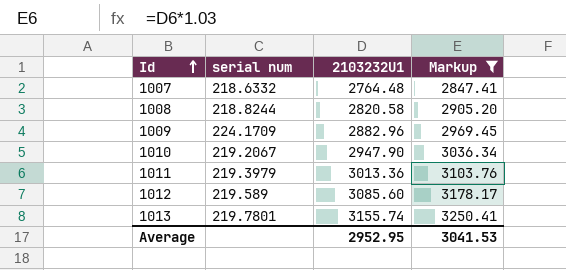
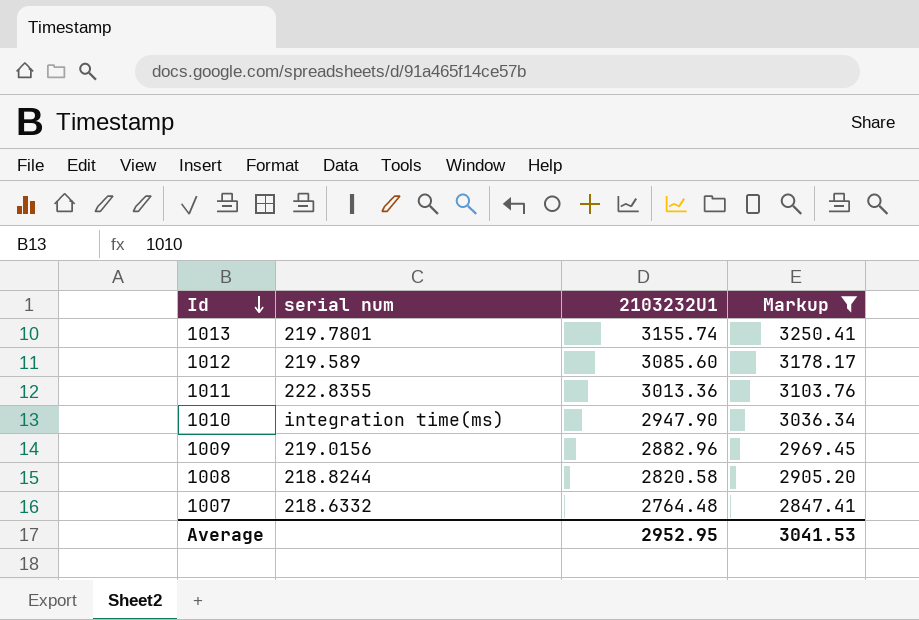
row order: Id ascending -> Id descending
1011 | serial num: 219.3979 -> 222.8355
1010 | serial num: 219.2067 -> integration time(ms)
1009 | serial num: 224.1709 -> 219.0156

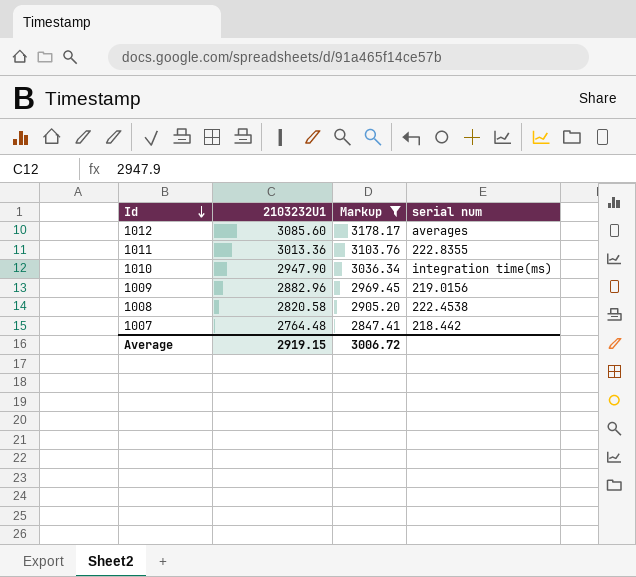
column serial num | position: 2 -> 4
row 1013: 219.7801 | 3155.74 | 3250.41 -> none
1012 | serial num: 219.589 -> averages
1008 | serial num: 218.8244 -> 222.4538
1007 | serial num: 218.6332 -> 218.442
Average | 2103232U1: 2952.95 -> 2919.15
Average | Markup: 3041.53 -> 3006.72

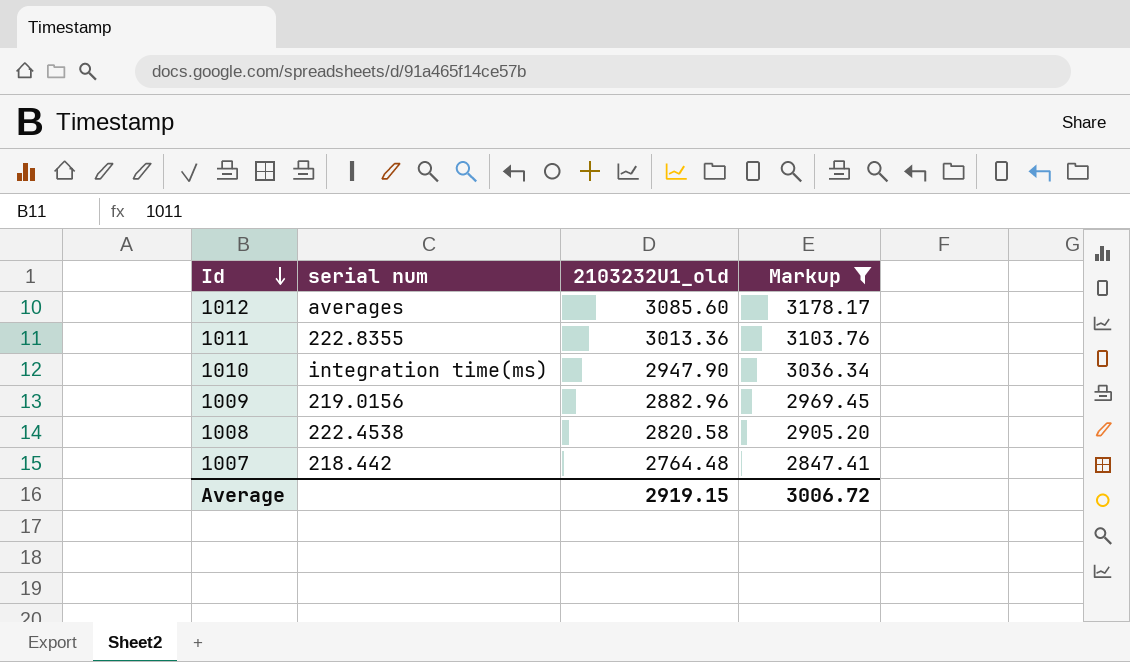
column serial num | position: 4 -> 2
column name: 2103232U1 -> 2103232U1_old

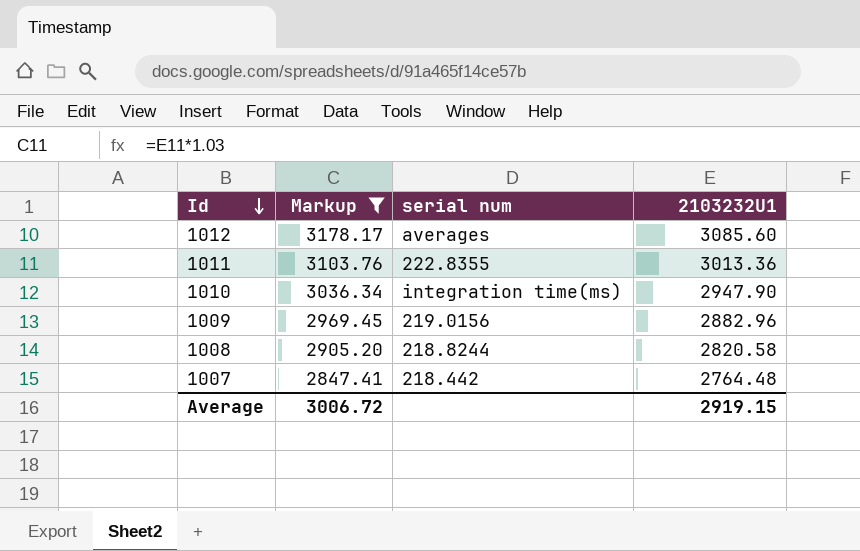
column Markup | position: 4 -> 2
column name: 2103232U1_old -> 2103232U1
1008 | serial num: 222.4538 -> 218.8244

